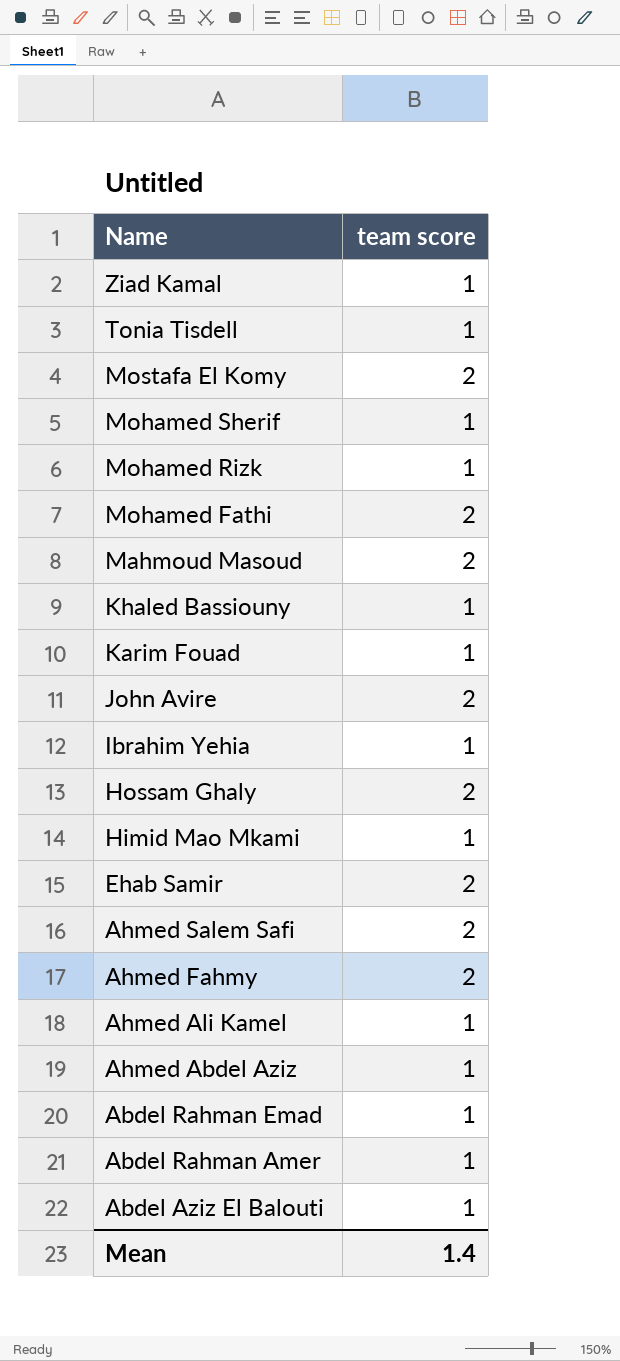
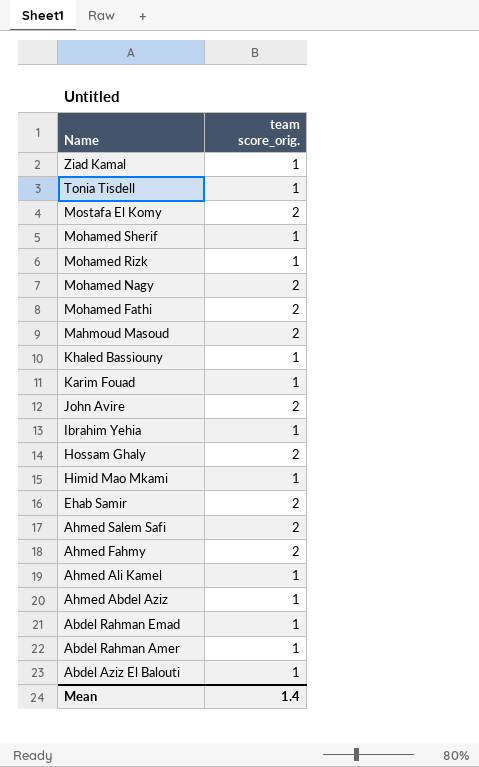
column name: team score -> team score_orig.
row Mohamed Nagy: none -> 2

